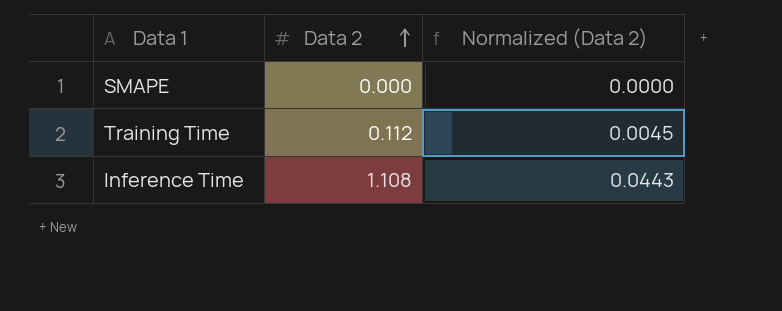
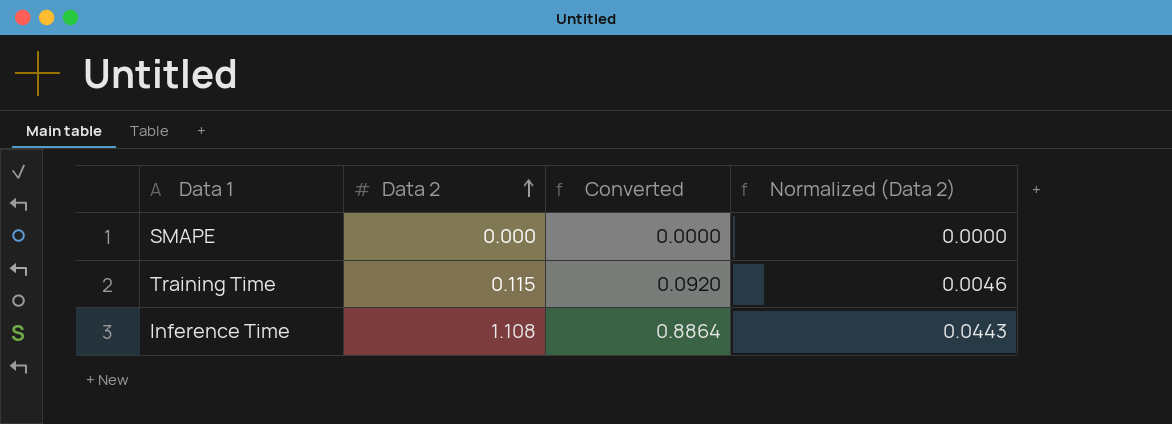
column Converted | formula: none -> [Data 2] * 0.8
Training Time | Data 2: 0.112 -> 0.115
Training Time | Normalized (Data 2): 0.0045 -> 0.0046

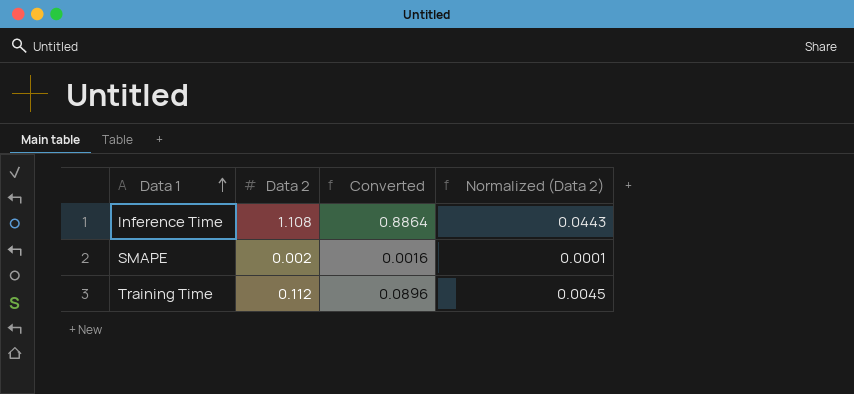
row order: Data 2 ascending -> Data 1 ascending
SMAPE | Data 2: 0.000 -> 0.002
SMAPE | Converted: 0.0000 -> 0.0016
SMAPE | Normalized (Data 2): 0.0000 -> 0.0001
Training Time | Data 2: 0.115 -> 0.112
Training Time | Converted: 0.0920 -> 0.0896
Training Time | Normalized (Data 2): 0.0046 -> 0.0045

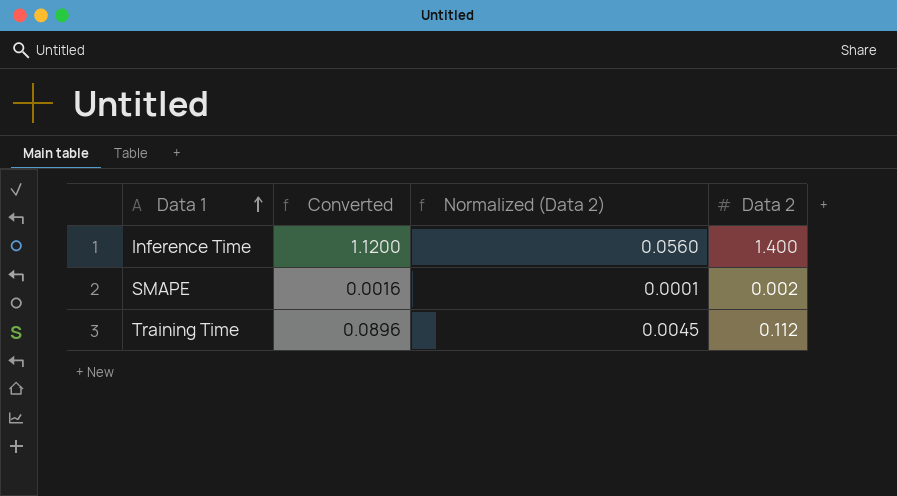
column Data 2 | position: 2 -> 4
Inference Time | Converted: 0.8864 -> 1.1200
Inference Time | Normalized (Data 2): 0.0443 -> 0.0560
Inference Time | Data 2: 1.108 -> 1.400

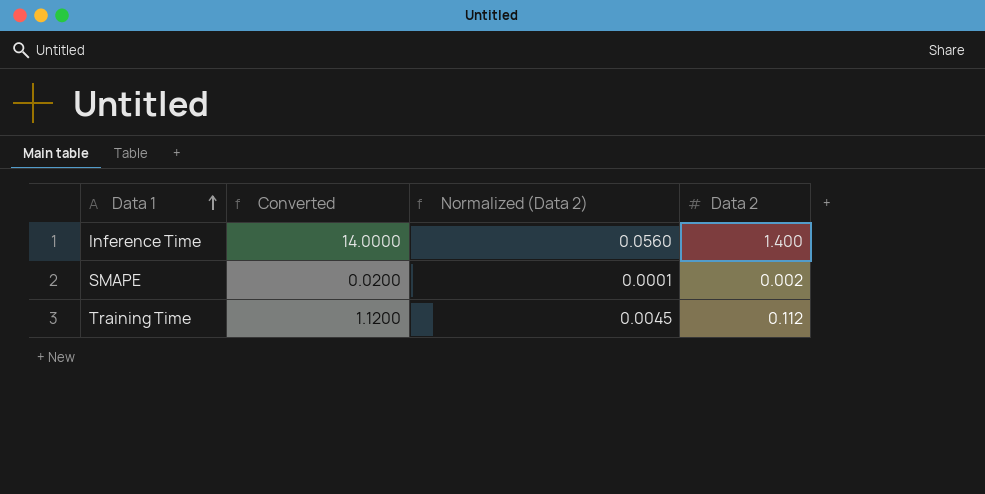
column Converted | formula: [Data 2] * 0.8 -> [Data 2] * 10

